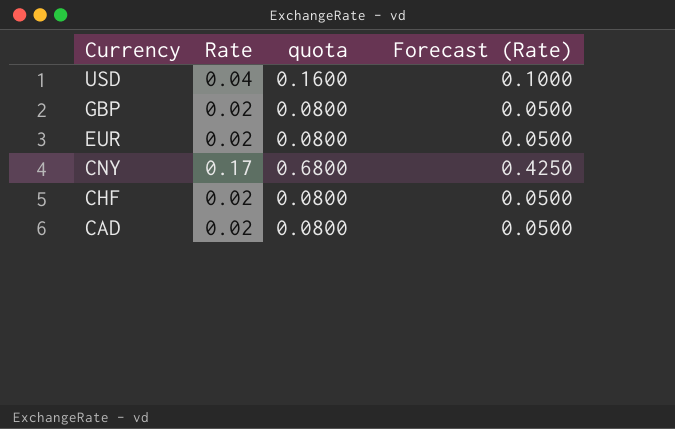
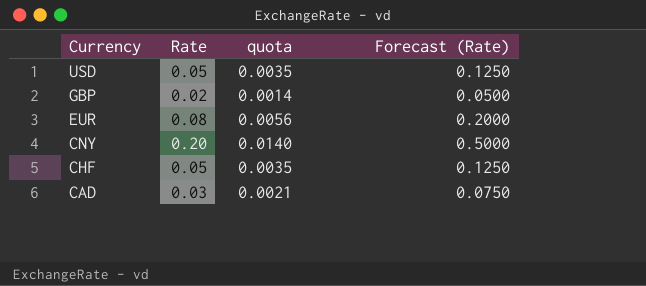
column quota | formula: [Rate] * 4 -> [Rate] * 0.07
USD | Rate: 0.04 -> 0.05
USD | Forecast (Rate): 0.1000 -> 0.1250
EUR | Rate: 0.02 -> 0.08
EUR | Forecast (Rate): 0.0500 -> 0.2000
CNY | Rate: 0.17 -> 0.20
CNY | Forecast (Rate): 0.4250 -> 0.5000
CHF | Rate: 0.02 -> 0.05
CHF | Forecast (Rate): 0.0500 -> 0.1250
CAD | Rate: 0.02 -> 0.03
CAD | Forecast (Rate): 0.0500 -> 0.0750

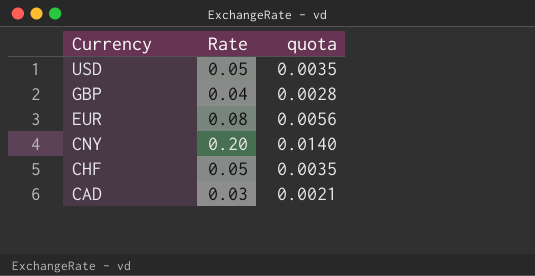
column Forecast (Rate) | formula: [Rate] * 2.5 -> none
GBP | Rate: 0.02 -> 0.04
GBP | quota: 0.0014 -> 0.0028

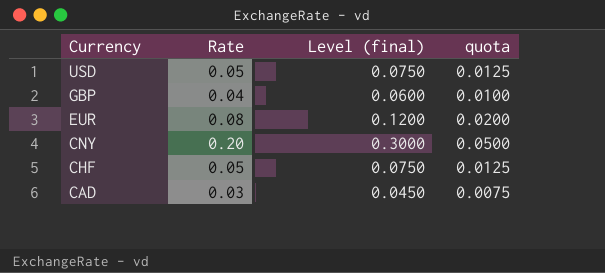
column Level (final) | formula: none -> [Rate] * 1.5
column quota | formula: [Rate] * 0.07 -> [Rate] * 0.25

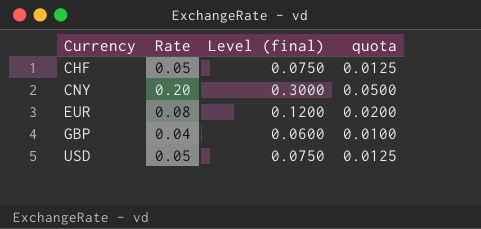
row order: Currency descending -> Currency ascending
row CAD: 0.03 | 0.0450 | 0.0075 -> none

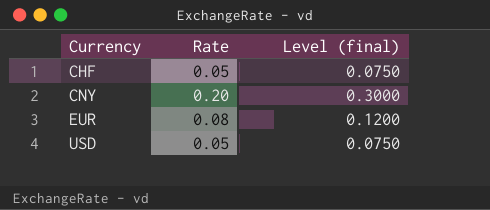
column quota | formula: [Rate] * 0.25 -> none
row GBP: 0.04 | 0.0600 | 0.0100 -> none

